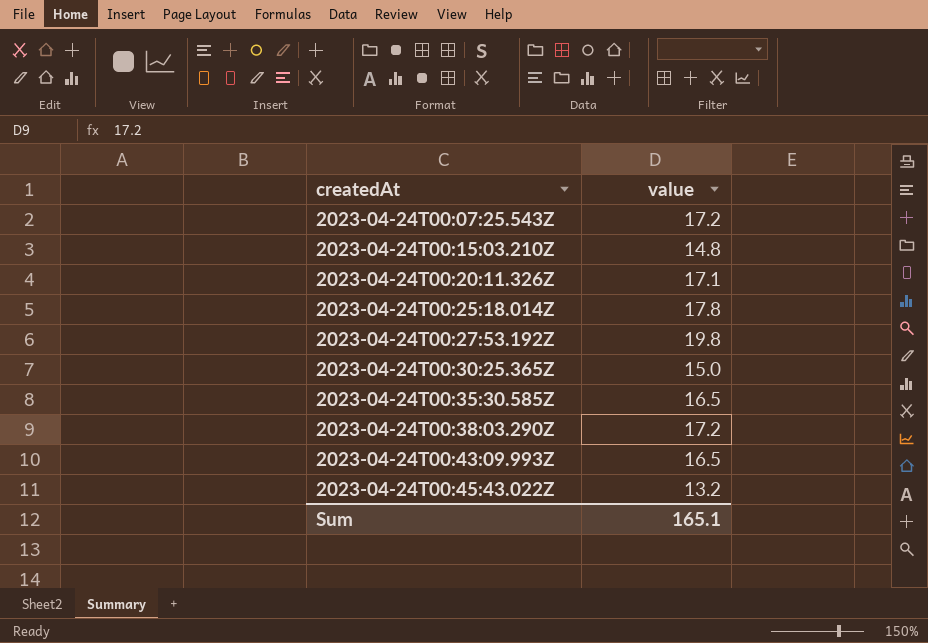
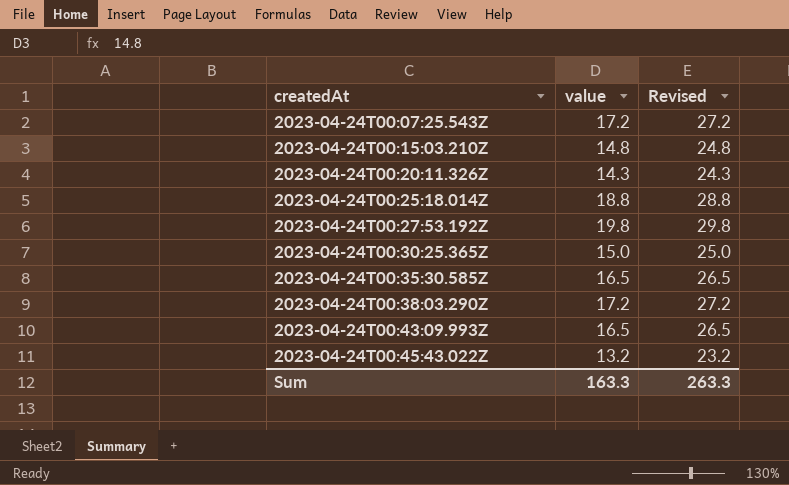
column Revised | formula: none -> [value] + 10
2023-04-24T00:20:11.326Z | value: 17.1 -> 14.3
2023-04-24T00:25:18.014Z | value: 17.8 -> 18.8
Sum | value: 165.1 -> 163.3

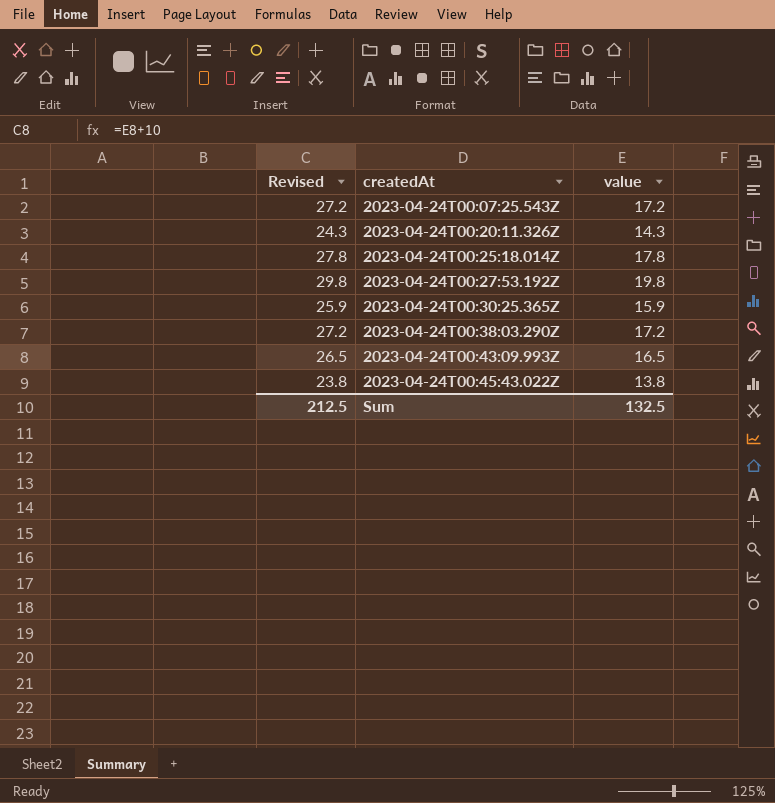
column Revised | position: 3 -> 1
row 2023-04-24T00:15:03.210Z: 14.8 | 24.8 -> none
row 2023-04-24T00:35:30.585Z: 16.5 | 26.5 -> none
2023-04-24T00:25:18.014Z | Revised: 28.8 -> 27.8
2023-04-24T00:25:18.014Z | value: 18.8 -> 17.8
2023-04-24T00:30:25.365Z | Revised: 25.0 -> 25.9
2023-04-24T00:30:25.365Z | value: 15.0 -> 15.9
2023-04-24T00:45:43.022Z | Revised: 23.2 -> 23.8
2023-04-24T00:45:43.022Z | value: 13.2 -> 13.8
Sum | Revised: 263.3 -> 212.5
Sum | value: 163.3 -> 132.5

